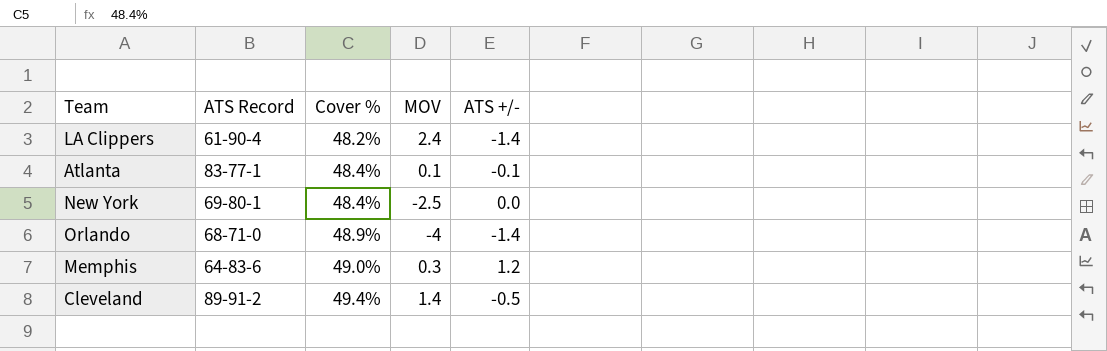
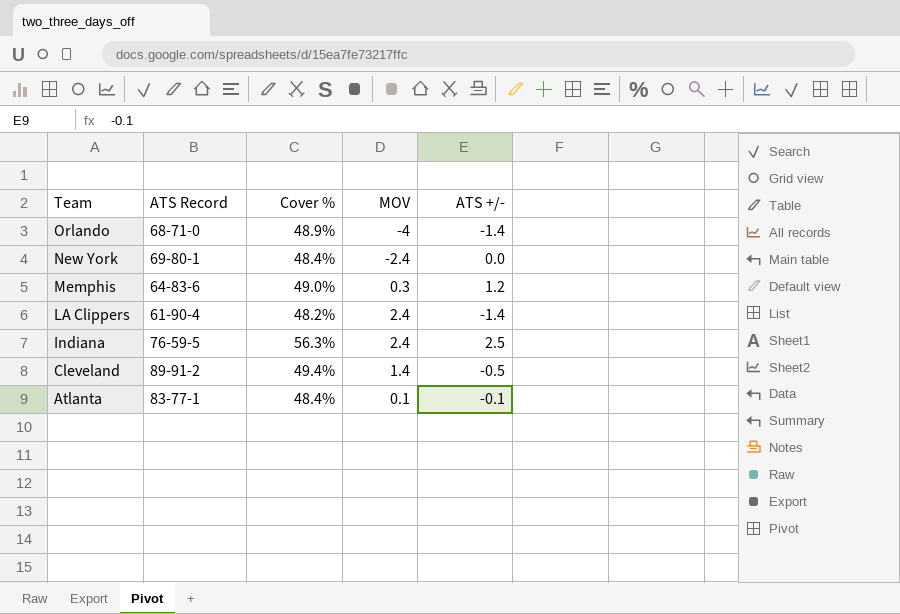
row order: Cover % ascending -> Team descending
New York | MOV: -2.5 -> -2.4
row Indiana: none -> 76-59-5 | 56.3% | 2.4 | 2.5

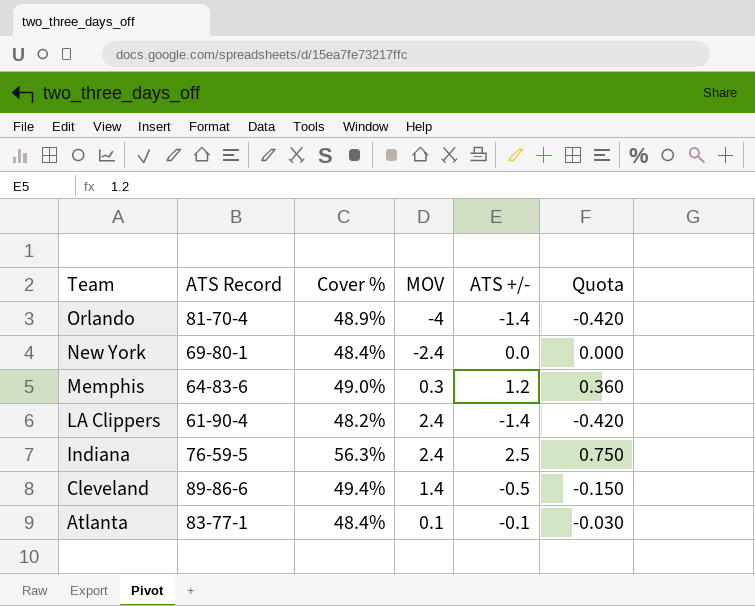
column Quota | formula: none -> [ATS +/-] * 0.3
Orlando | ATS Record: 68-71-0 -> 81-70-4
Cleveland | ATS Record: 89-91-2 -> 89-86-6

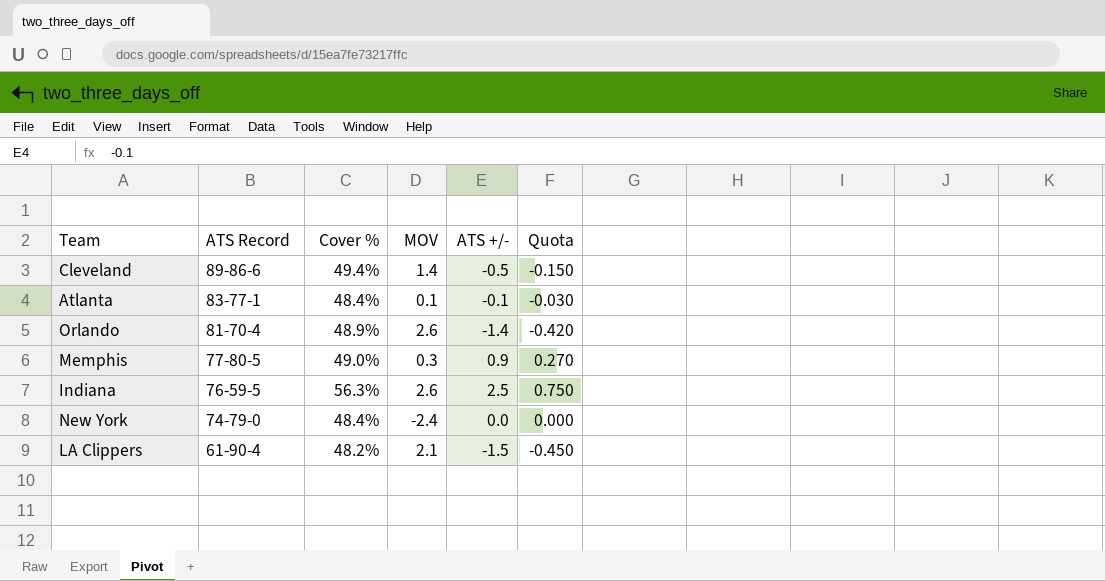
row order: Team descending -> ATS Record descending
Orlando | MOV: -4 -> 2.6
Memphis | ATS Record: 64-83-6 -> 77-80-5
Memphis | ATS +/-: 1.2 -> 0.9
Memphis | Quota: 0.360 -> 0.270
Indiana | MOV: 2.4 -> 2.6
New York | ATS Record: 69-80-1 -> 74-79-0
LA Clippers | MOV: 2.4 -> 2.1
LA Clippers | ATS +/-: -1.4 -> -1.5
LA Clippers | Quota: -0.420 -> -0.450

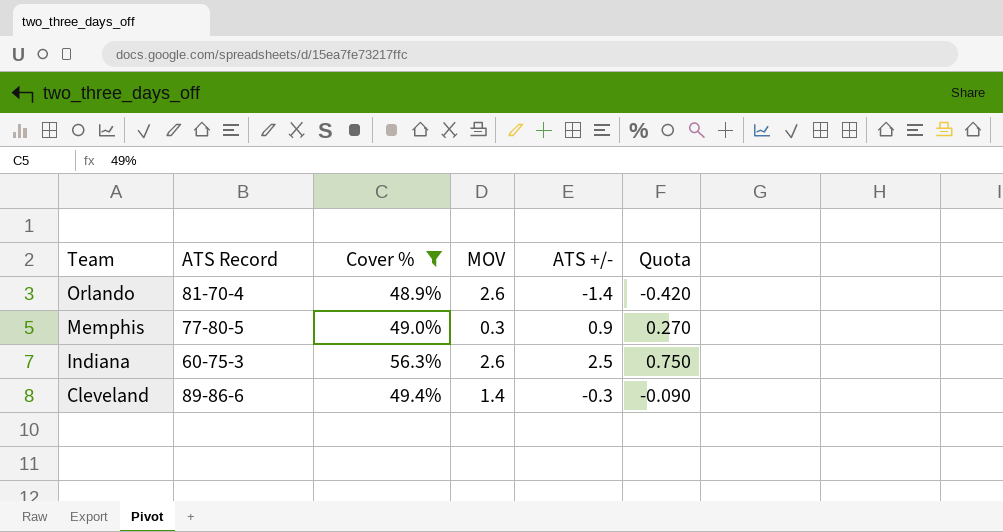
filter: none -> Cover % >= 48.9%
row order: ATS Record descending -> Team descending
Indiana | ATS Record: 76-59-5 -> 60-75-3
Cleveland | ATS +/-: -0.5 -> -0.3
Cleveland | Quota: -0.150 -> -0.090

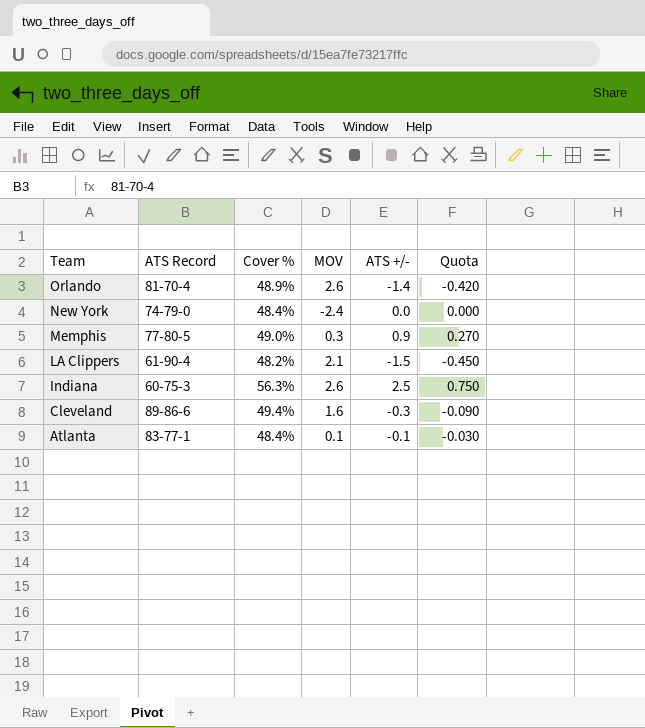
filter: Cover % >= 48.9% -> none
Cleveland | MOV: 1.4 -> 1.6

